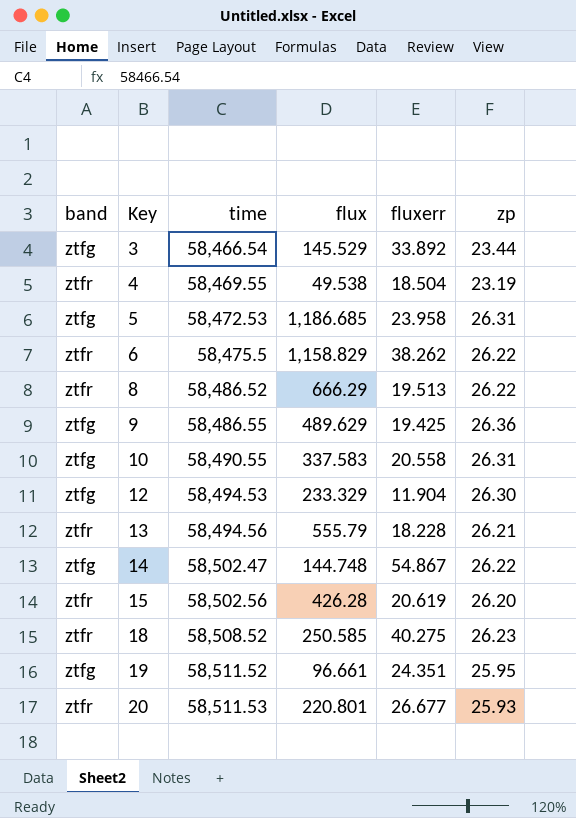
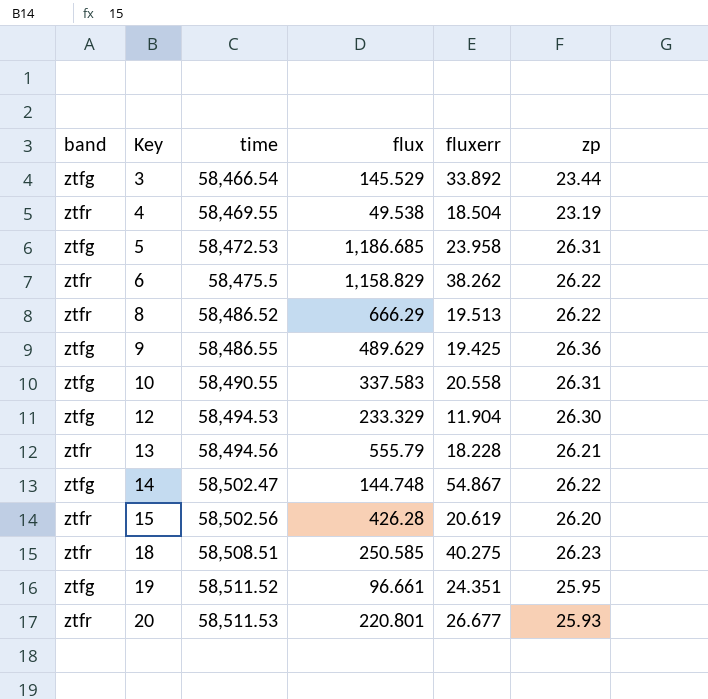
18 | time: 58,508.52 -> 58,508.51

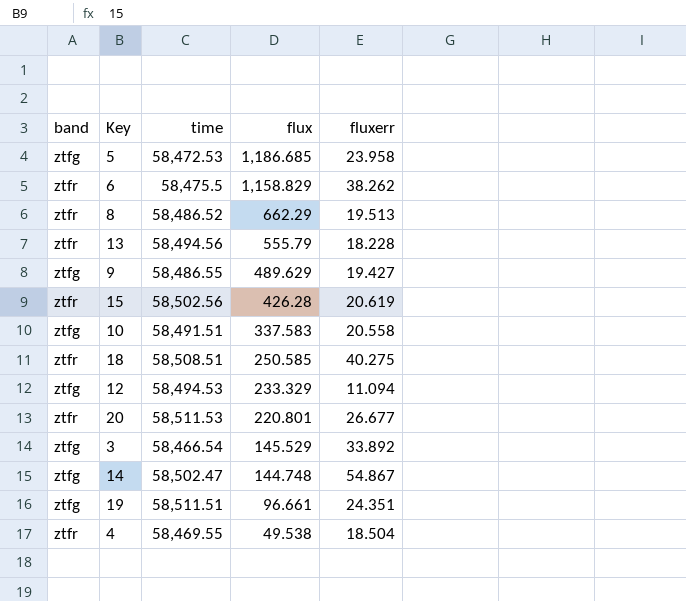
row order: Key ascending -> flux descending
column zp | position: 6 -> none
8 | flux: 666.29 -> 662.29
9 | fluxerr: 19.425 -> 19.427
10 | time: 58,490.55 -> 58,491.51
12 | fluxerr: 11.904 -> 11.094
19 | time: 58,511.52 -> 58,511.51

